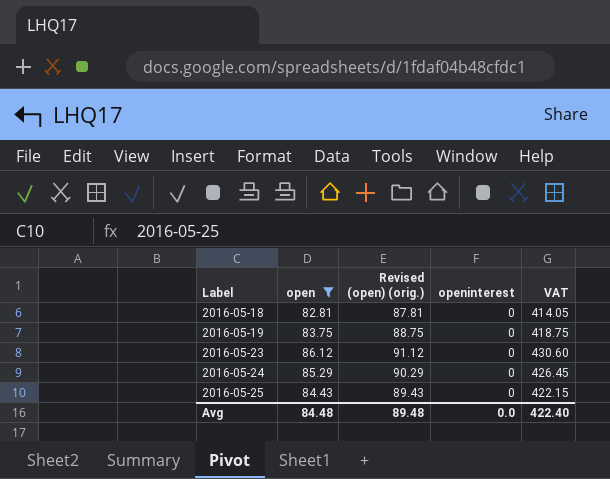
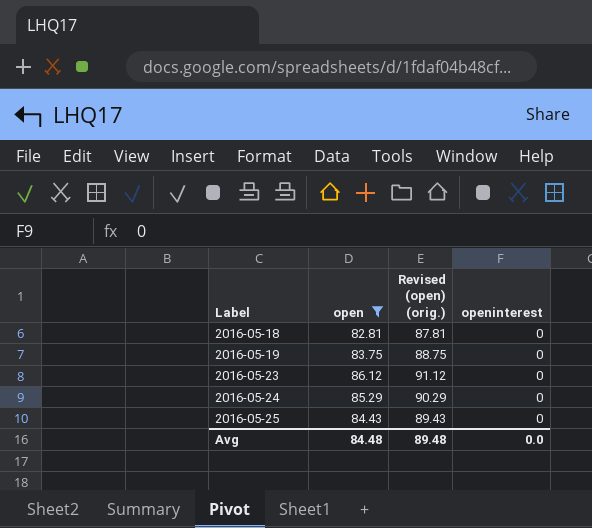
column VAT | formula: [open] * 5 -> none

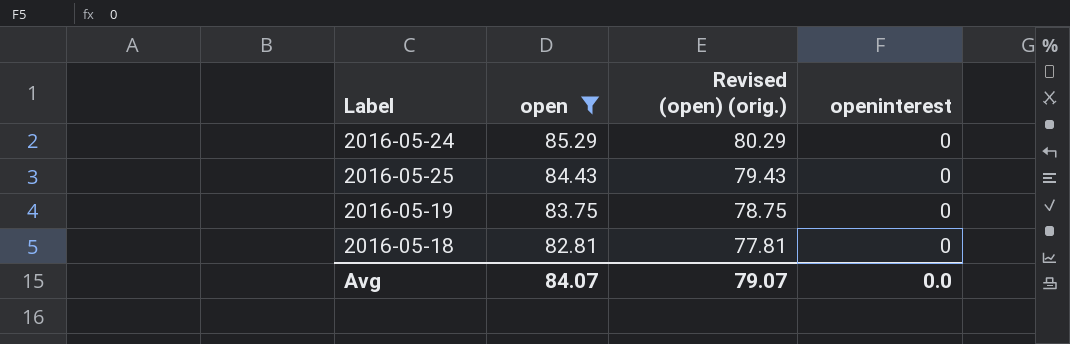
row order: Label ascending -> open descending
column Revised (open) (orig.) | formula: [open] + 5 -> [open] - 5
row 2016-05-23: 86.12 | 91.12 | 0 -> none
Avg | open: 84.48 -> 84.07
Avg | Revised (open) (orig.): 89.48 -> 79.07

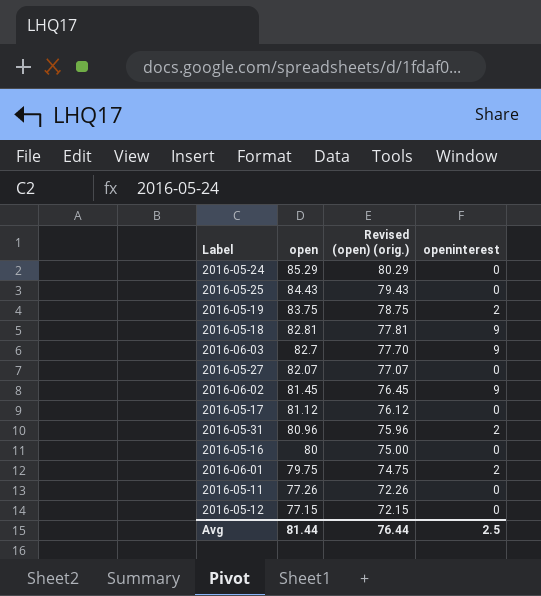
filter: open >= 82.81 -> none
2016-05-19 | openinterest: 0 -> 2
2016-05-18 | openinterest: 0 -> 9
Avg | open: 84.07 -> 81.44
Avg | Revised (open) (orig.): 79.07 -> 76.44
Avg | openinterest: 0.0 -> 2.5

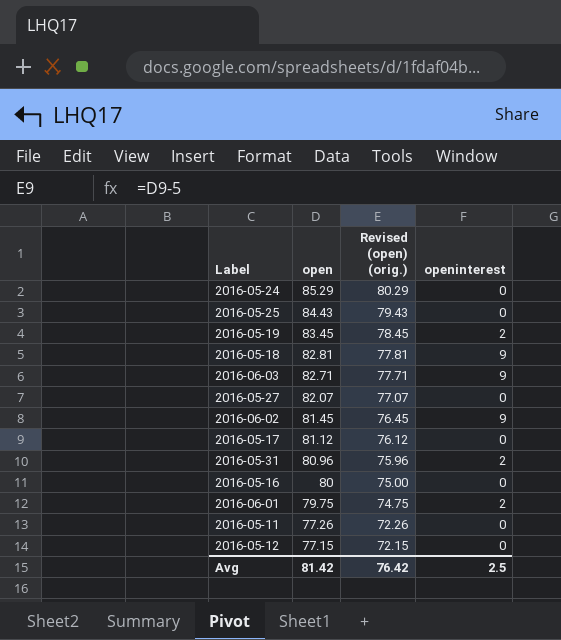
2016-05-19 | open: 83.75 -> 83.45
2016-05-19 | Revised (open) (orig.): 78.75 -> 78.45
2016-06-03 | open: 82.7 -> 82.71
2016-06-03 | Revised (open) (orig.): 77.70 -> 77.71
Avg | open: 81.44 -> 81.42
Avg | Revised (open) (orig.): 76.44 -> 76.42

